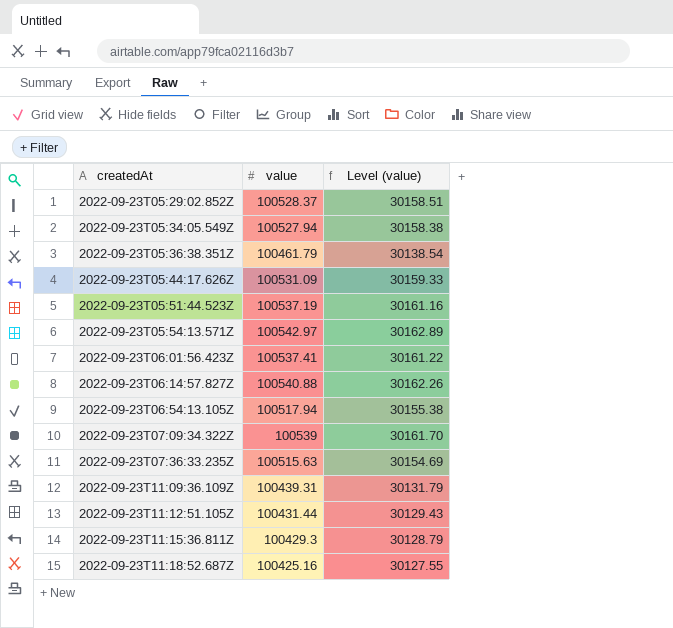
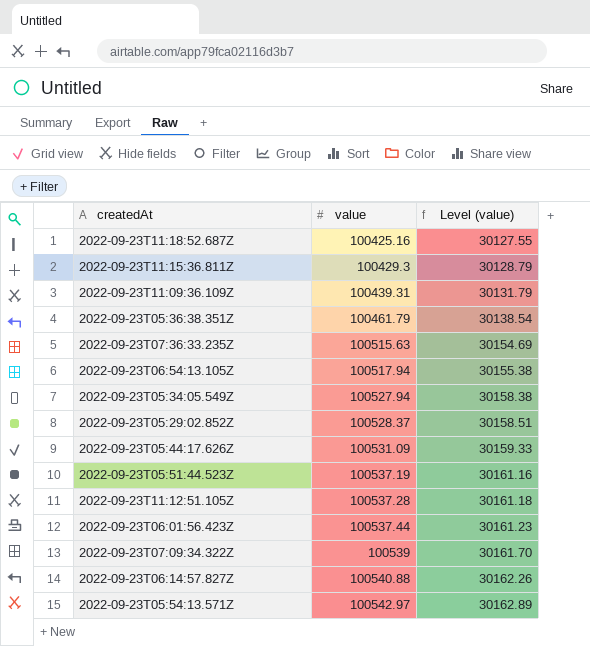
row order: createdAt ascending -> value ascending
2022-09-23T11:12:51.105Z | value: 100431.44 -> 100537.28
2022-09-23T11:12:51.105Z | Level (value): 30129.43 -> 30161.18
2022-09-23T06:01:56.423Z | value: 100537.41 -> 100537.44
2022-09-23T06:01:56.423Z | Level (value): 30161.22 -> 30161.23

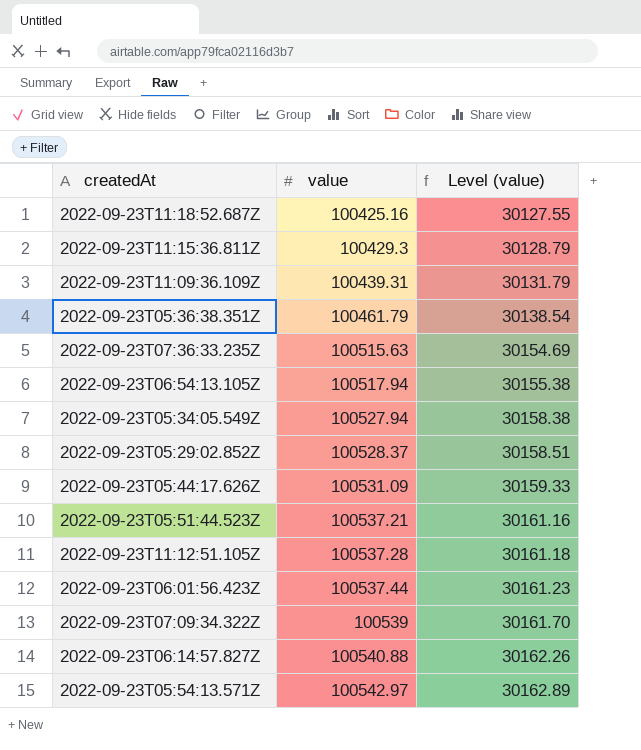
2022-09-23T05:51:44.523Z | value: 100537.19 -> 100537.21

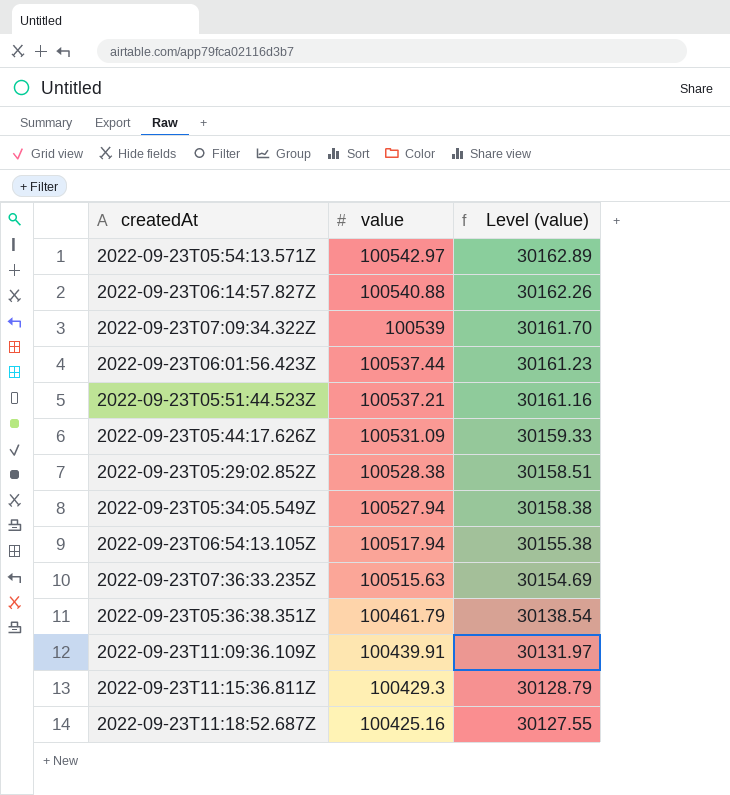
row order: value ascending -> value descending
row 2022-09-23T11:12:51.105Z: 100537.28 | 30161.18 -> none
2022-09-23T05:29:02.852Z | value: 100528.37 -> 100528.38
2022-09-23T11:09:36.109Z | value: 100439.31 -> 100439.91
2022-09-23T11:09:36.109Z | Level (value): 30131.79 -> 30131.97

